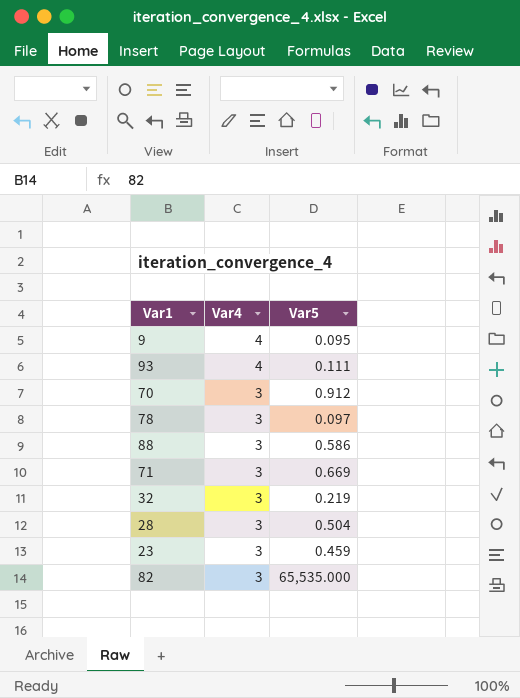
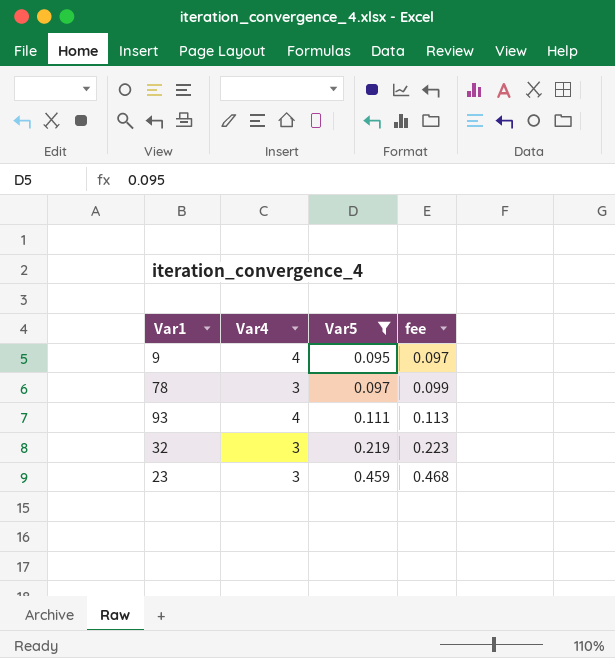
filter: none -> Var5 <= 0.459
row order: Var4 descending -> Var5 ascending
column fee | formula: none -> [Var5] * 1.02

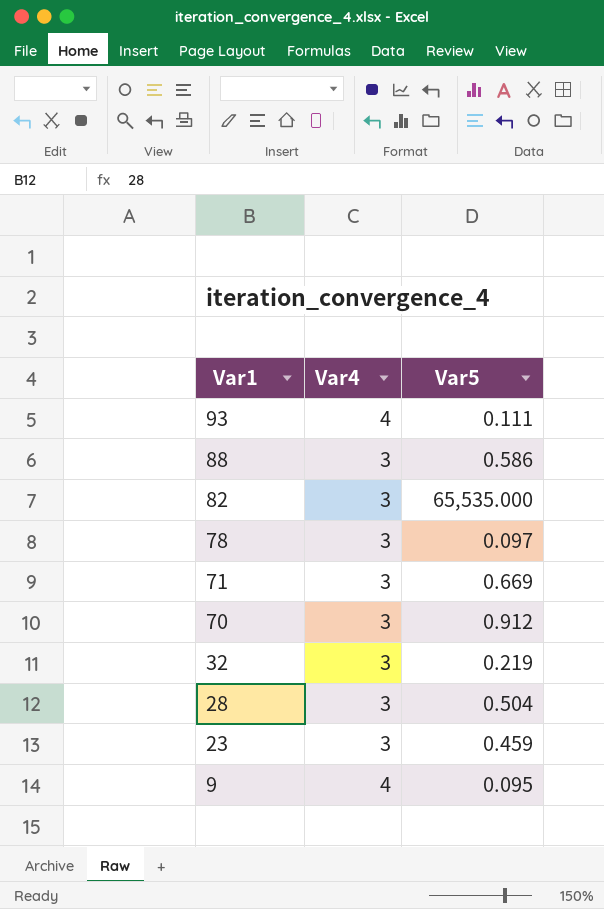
filter: Var5 <= 0.459 -> none
row order: Var5 ascending -> Var1 descending
column fee | formula: [Var5] * 1.02 -> none

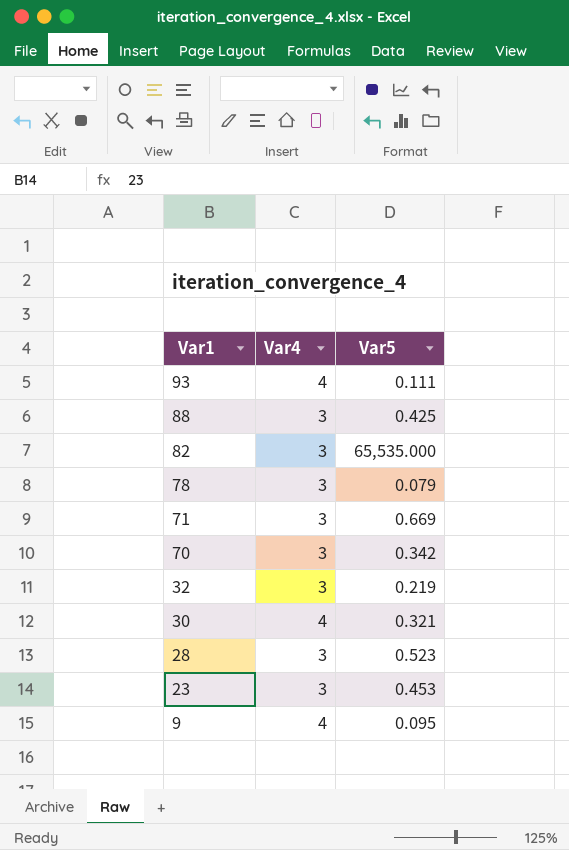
88 | Var5: 0.586 -> 0.425
78 | Var5: 0.097 -> 0.079
70 | Var5: 0.912 -> 0.342
row 30: none -> 4 | 0.321
28 | Var5: 0.504 -> 0.523
23 | Var5: 0.459 -> 0.453

